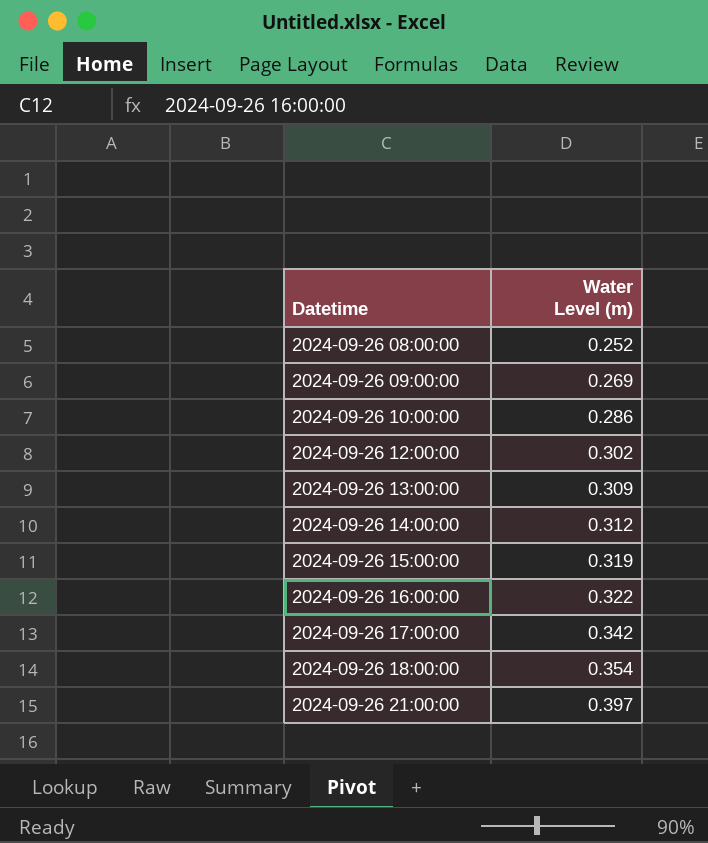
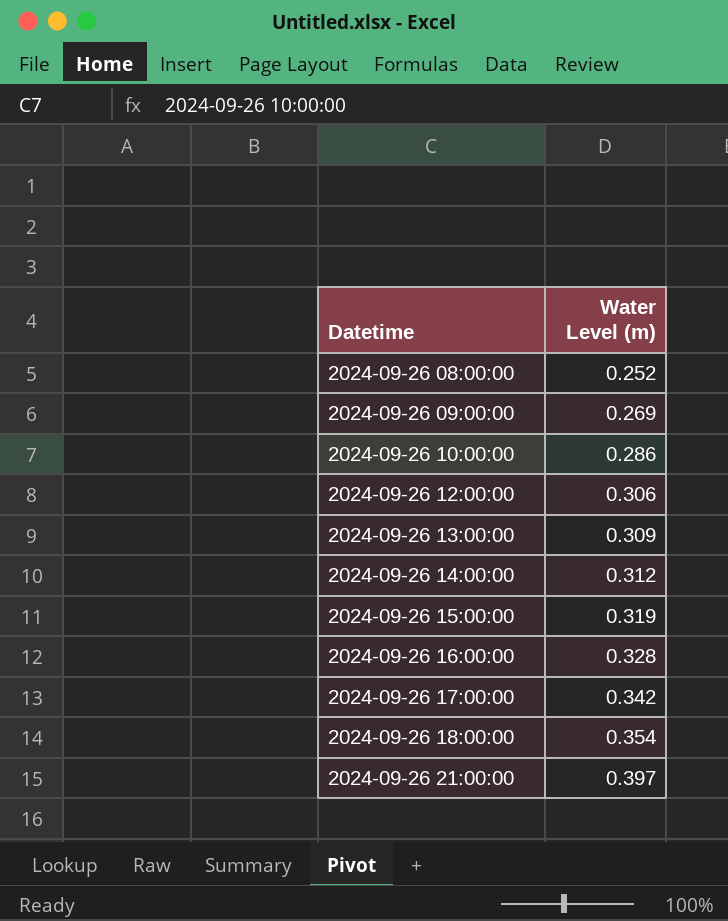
2024-09-26 12:00:00 | Water Level (m): 0.302 -> 0.306
2024-09-26 16:00:00 | Water Level (m): 0.322 -> 0.328

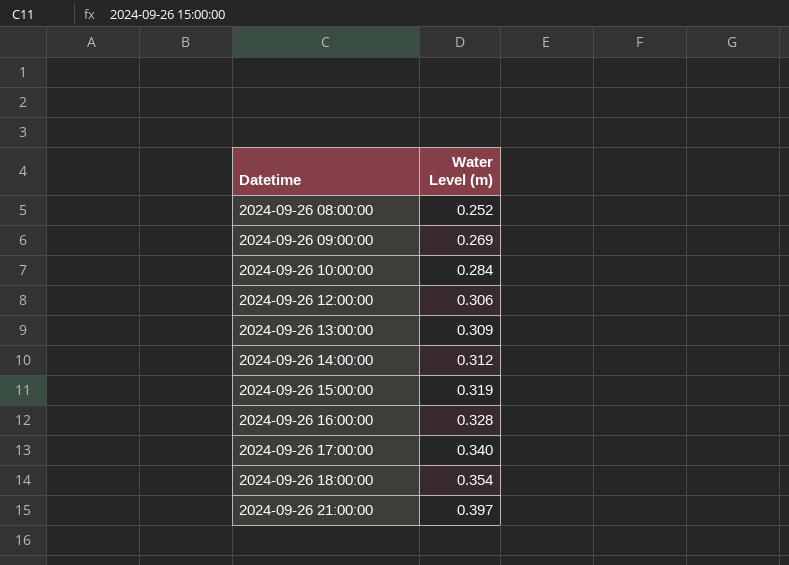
2024-09-26 10:00:00 | Water Level (m): 0.286 -> 0.284
2024-09-26 17:00:00 | Water Level (m): 0.342 -> 0.340

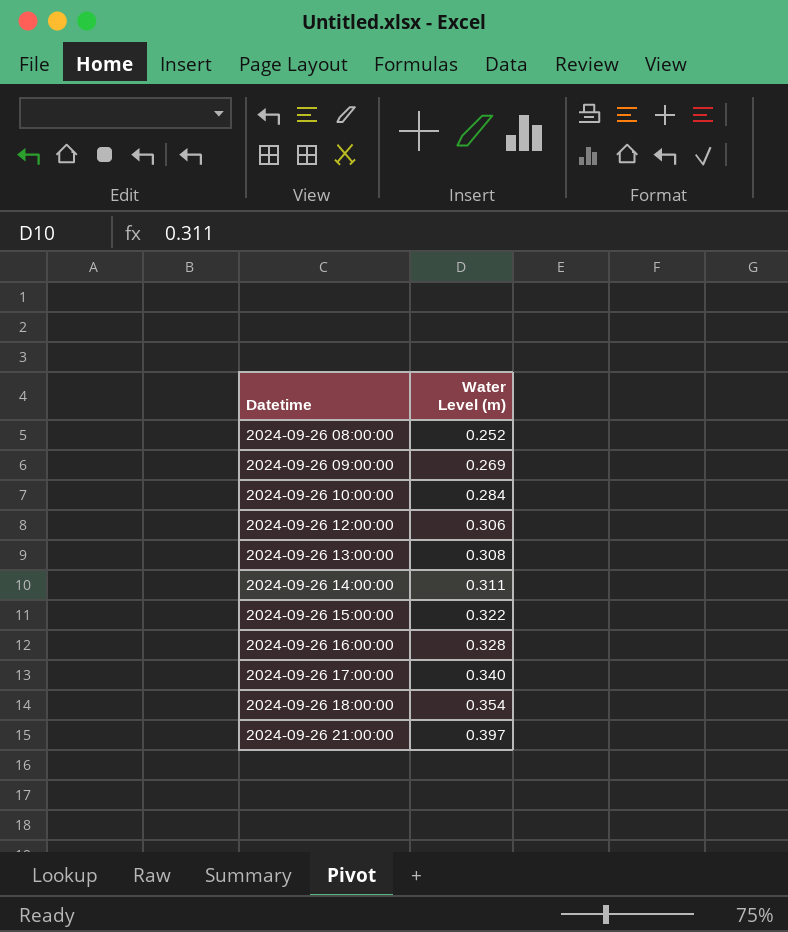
2024-09-26 13:00:00 | Water Level (m): 0.309 -> 0.308
2024-09-26 14:00:00 | Water Level (m): 0.312 -> 0.311
2024-09-26 15:00:00 | Water Level (m): 0.319 -> 0.322

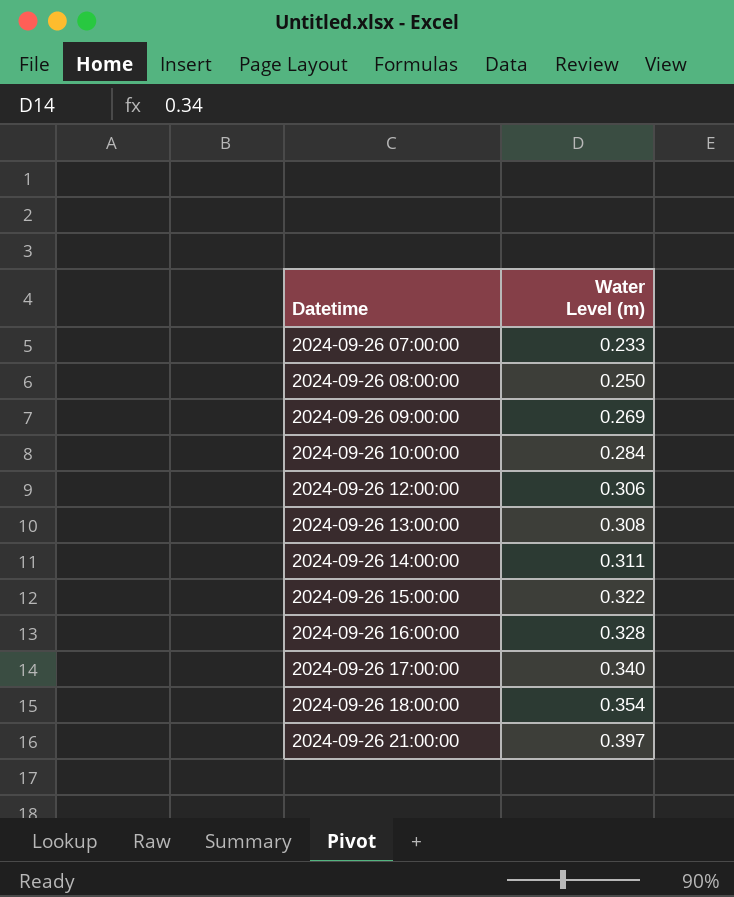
row 2024-09-26 07:00:00: none -> 0.233
2024-09-26 08:00:00 | Water Level (m): 0.252 -> 0.250

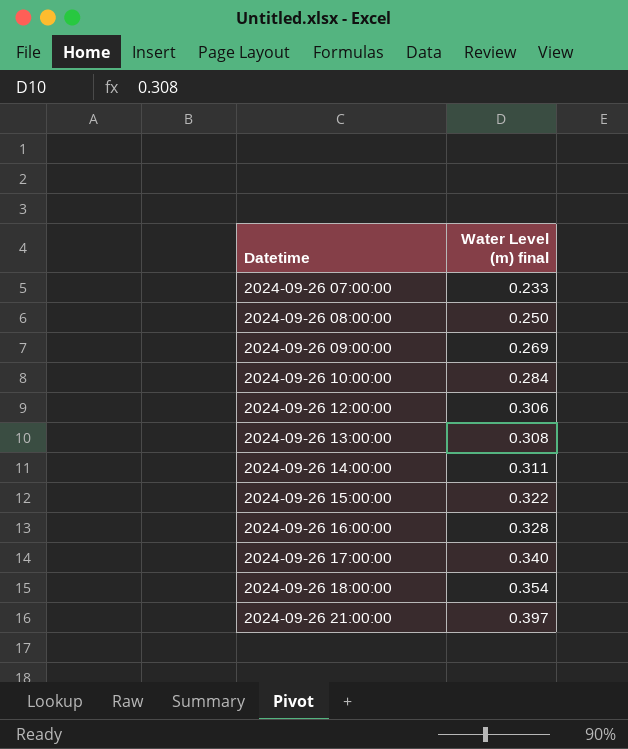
column name: Water Level (m) -> Water Level (m) final

